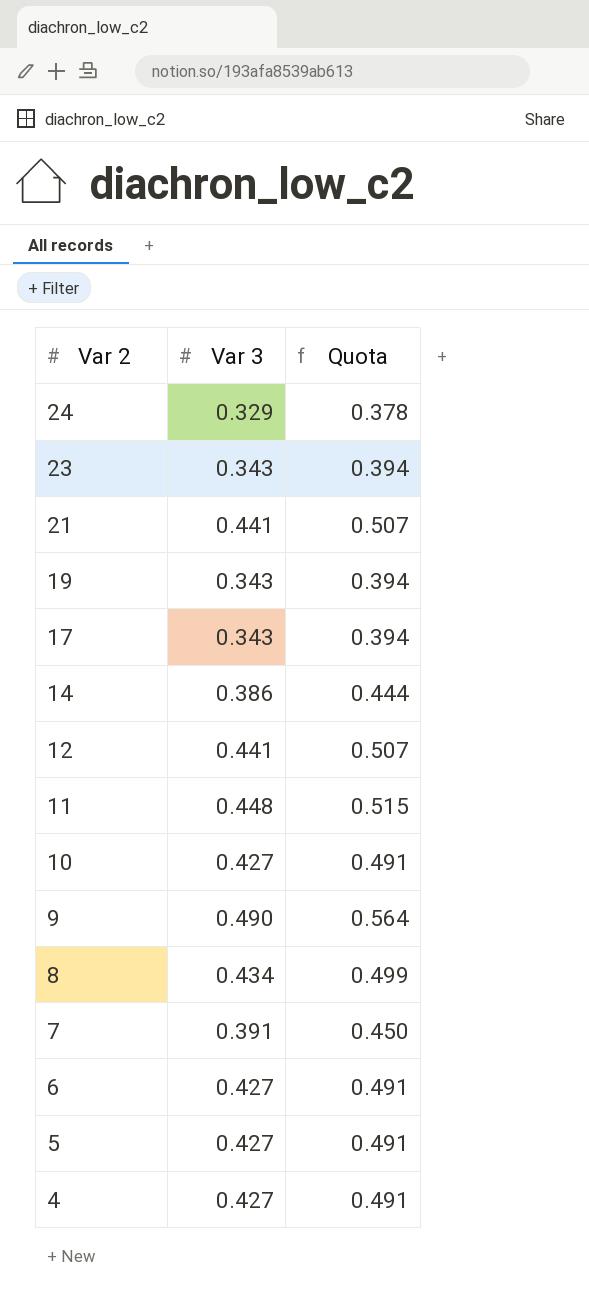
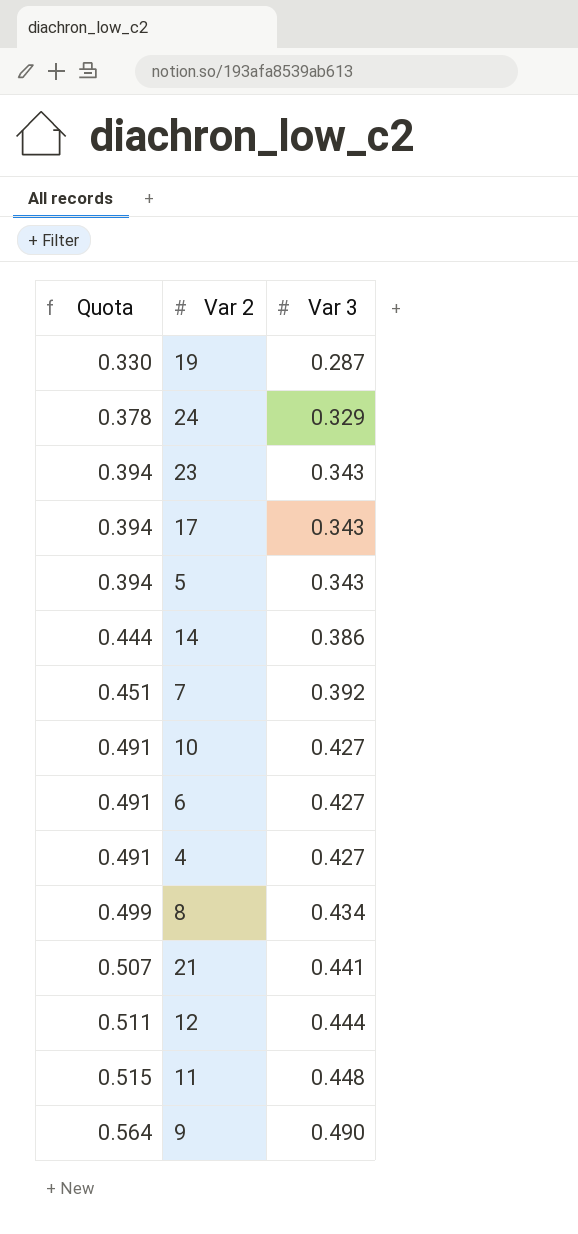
row order: Var 2 descending -> Quota ascending
column Quota | position: 3 -> 1
19 | Quota: 0.394 -> 0.330
19 | Var 3: 0.343 -> 0.287
5 | Quota: 0.491 -> 0.394
5 | Var 3: 0.427 -> 0.343
7 | Quota: 0.450 -> 0.451
7 | Var 3: 0.391 -> 0.392
12 | Quota: 0.507 -> 0.511
12 | Var 3: 0.441 -> 0.444

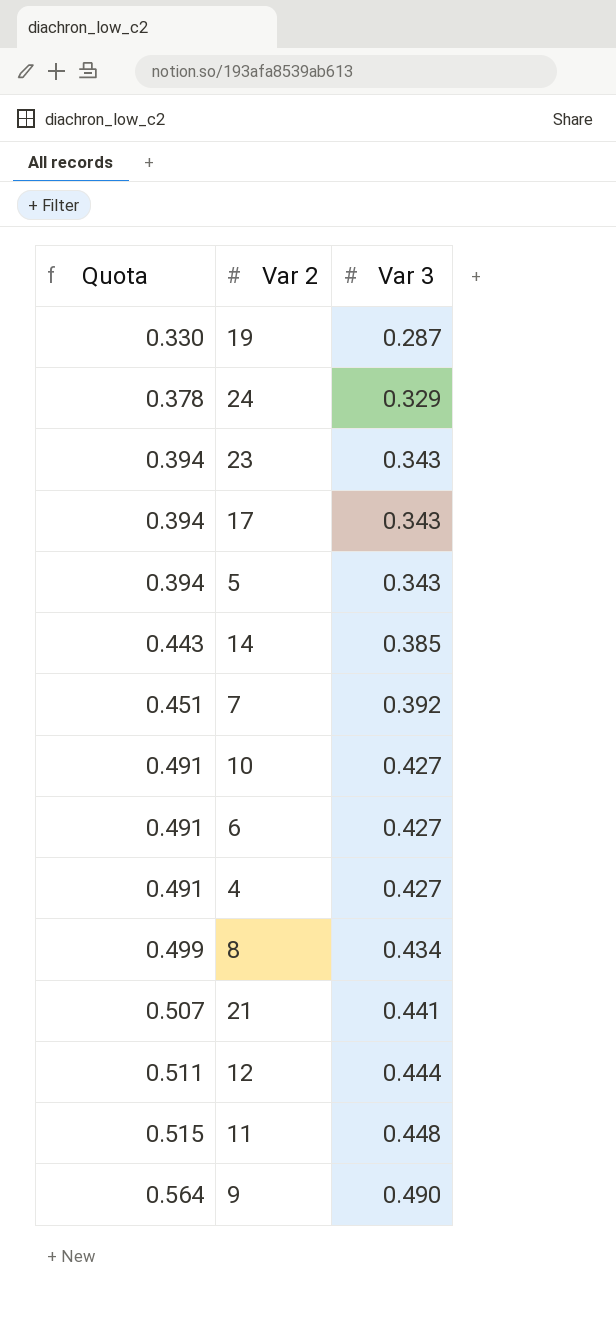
14 | Quota: 0.444 -> 0.443
14 | Var 3: 0.386 -> 0.385

